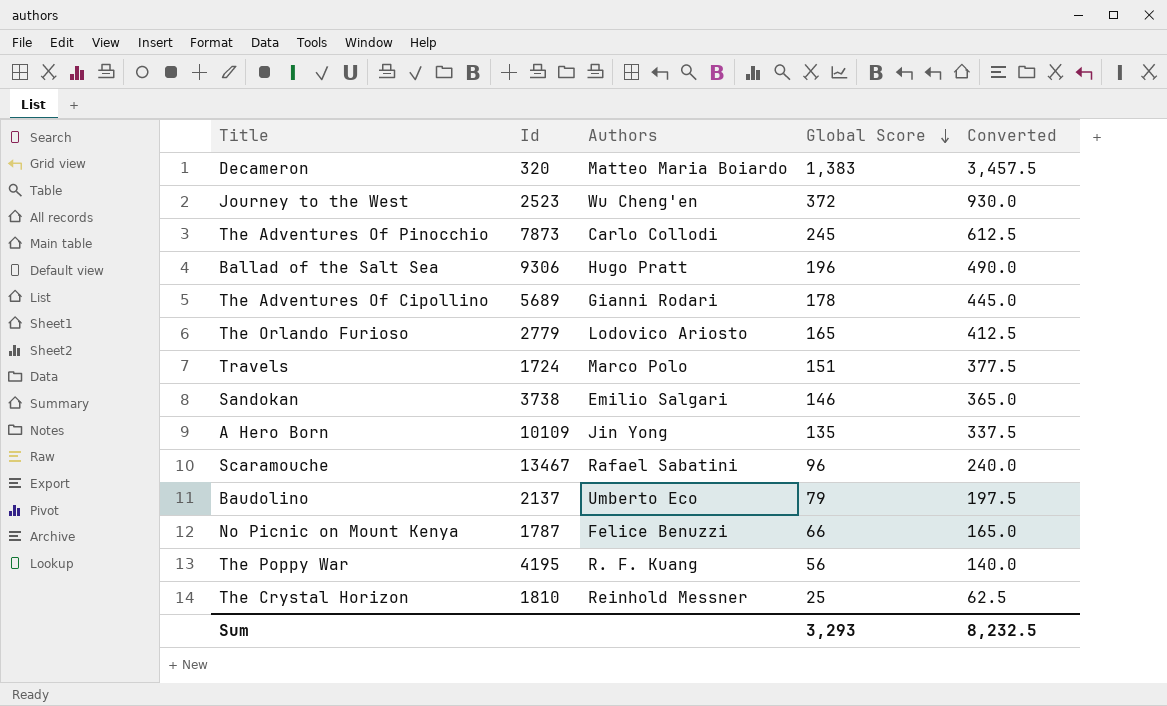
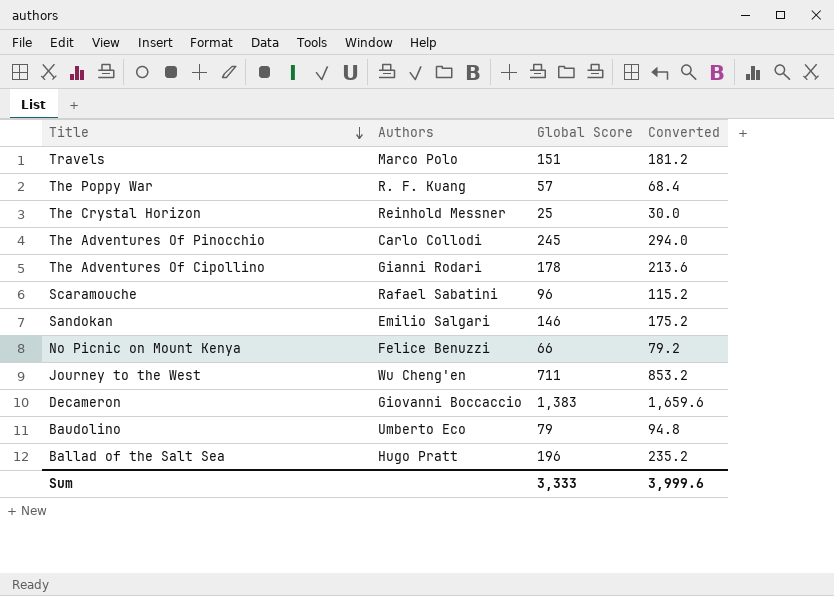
row order: Global Score descending -> Title descending
column Id | position: 2 -> none
column Converted | formula: [Global Score] * 2.5 -> [Global Score] * 1.2
row The Orlando Furioso: 2779 | Lodovico Ariosto | 165 | 412.5 -> none
row A Hero Born: 10109 | Jin Yong | 135 | 337.5 -> none
The Poppy War | Global Score: 56 -> 57
Journey to the West | Global Score: 372 -> 711
Decameron | Authors: Matteo Maria Boiardo -> Giovanni Boccaccio
Sum | Global Score: 3,293 -> 3,333
Sum | Converted: 8,232.5 -> 3,999.6

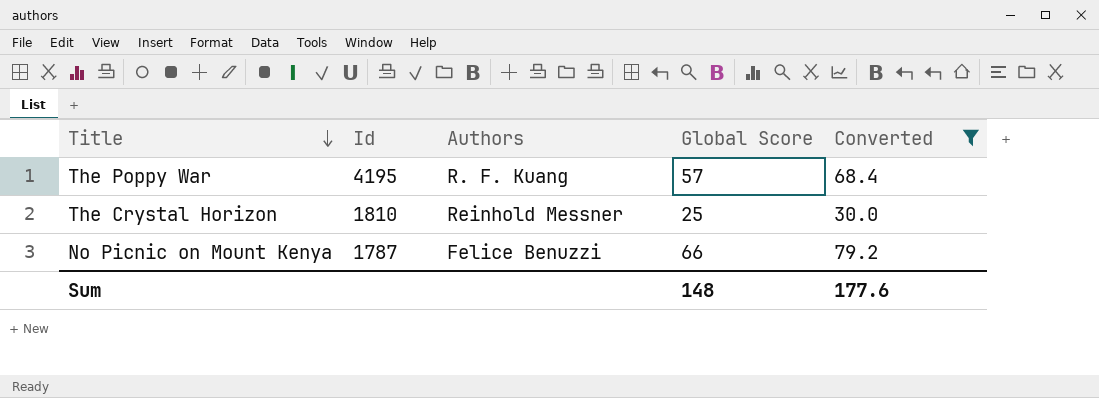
filter: none -> Converted <= 79.2
column Id | position: none -> 2
Sum | Global Score: 3,333 -> 148
Sum | Converted: 3,999.6 -> 177.6

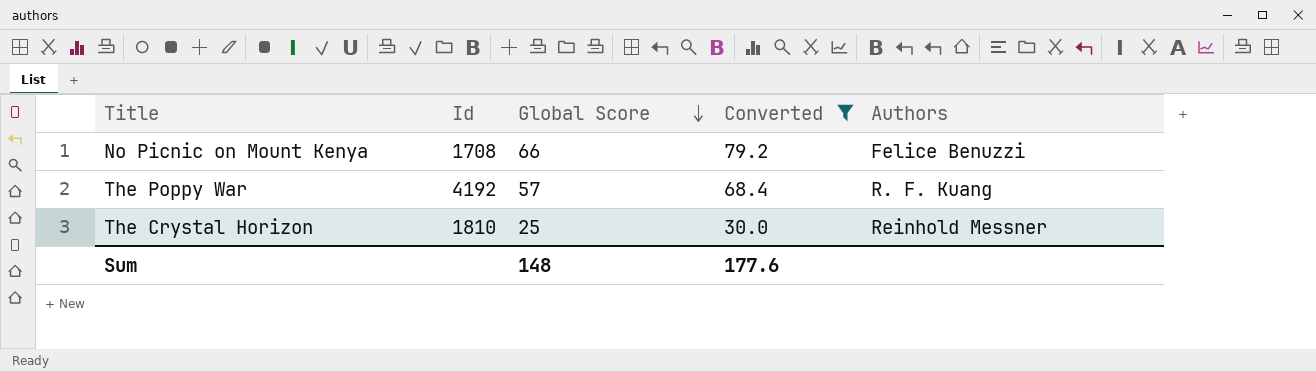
row order: Title descending -> Global Score descending
column Authors | position: 3 -> 5
No Picnic on Mount Kenya | Id: 1787 -> 1708
The Poppy War | Id: 4195 -> 4192

